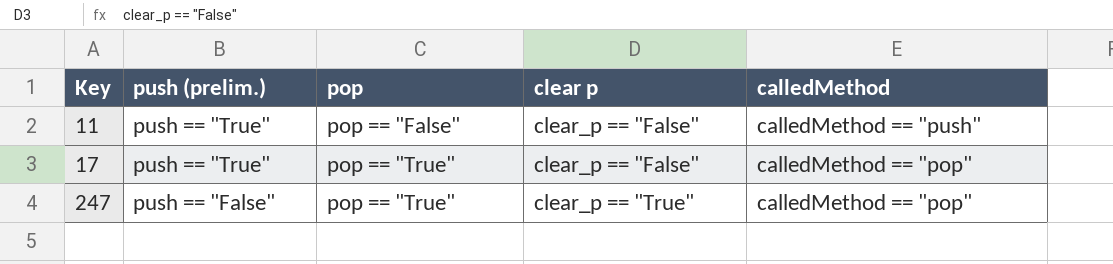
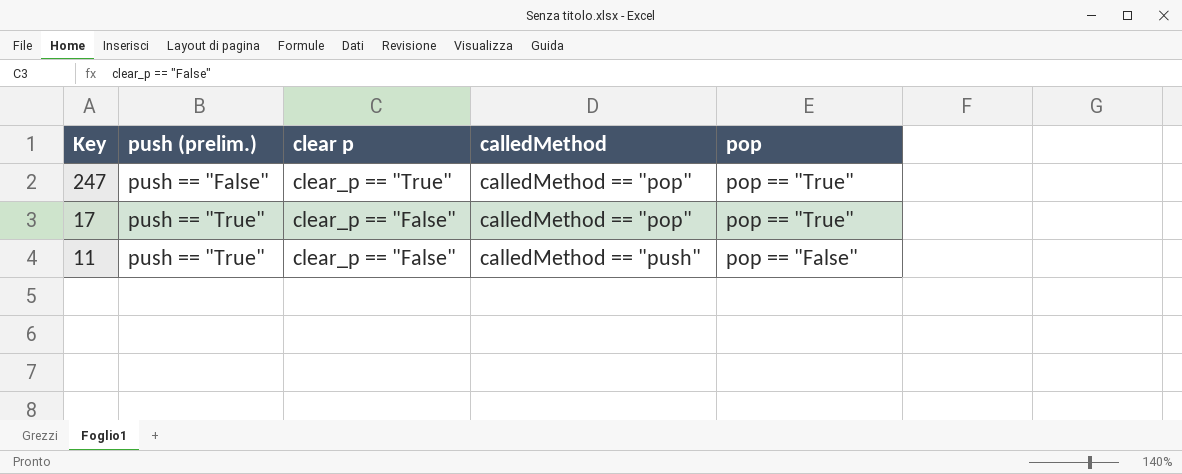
row order: Key ascending -> Key descending
column pop | position: 3 -> 5

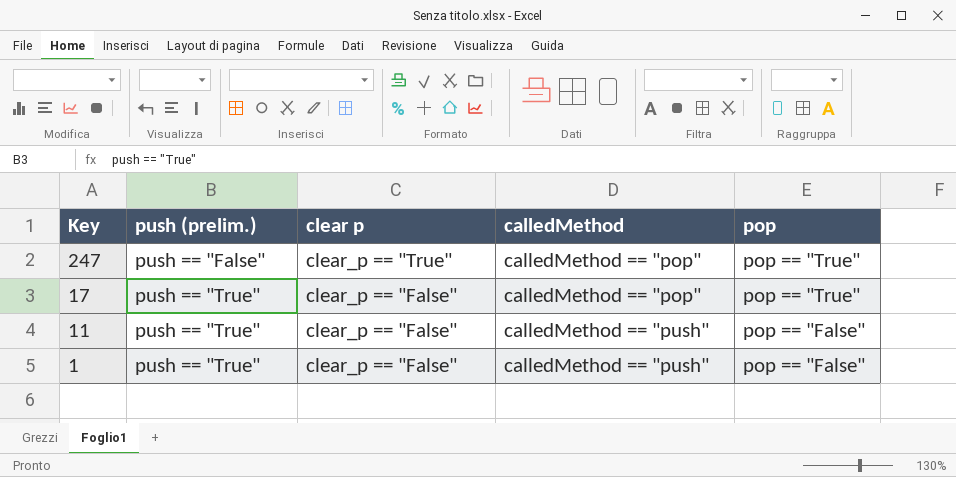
row 1: none -> push == "True" | clear_p == "False" | calledMethod == "push" | pop == "False"

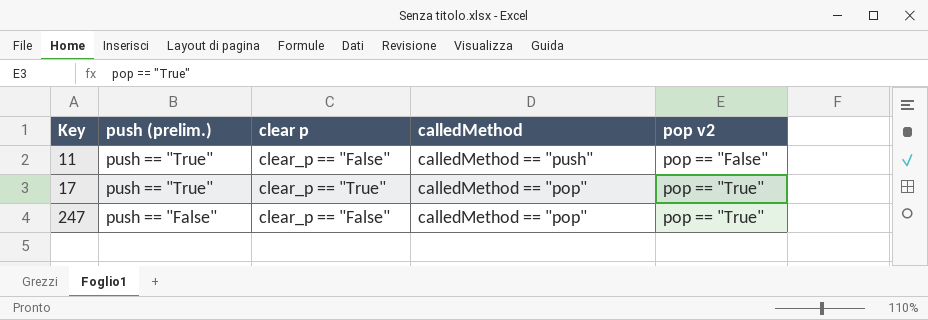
row order: Key descending -> Key ascending
column name: pop -> pop v2
row 1: push == "True" | clear_p == "False" | calledMethod == "push" | pop == "False" -> none
17 | clear p: clear_p == "False" -> clear_p == "True"
247 | clear p: clear_p == "True" -> clear_p == "False"

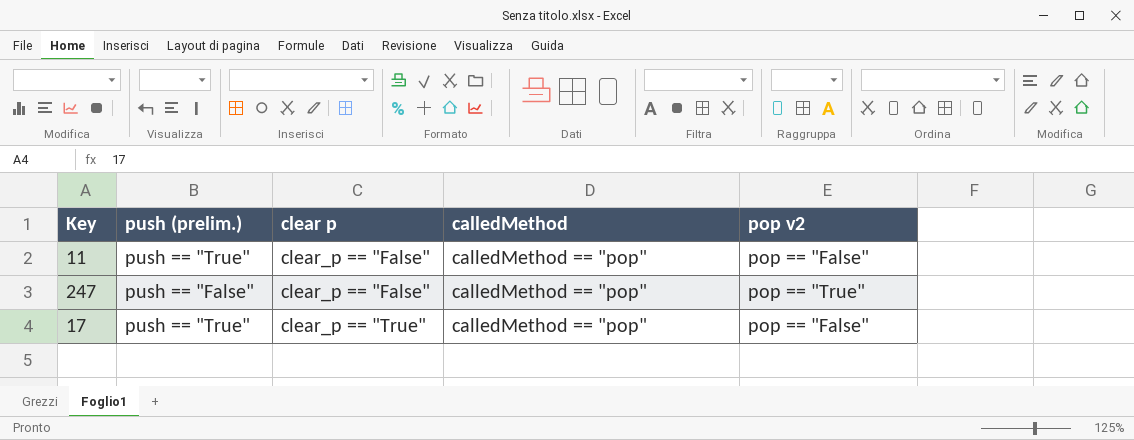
row order: Key ascending -> clear p ascending
11 | calledMethod: calledMethod == "push" -> calledMethod == "pop"
17 | pop v2: pop == "True" -> pop == "False"

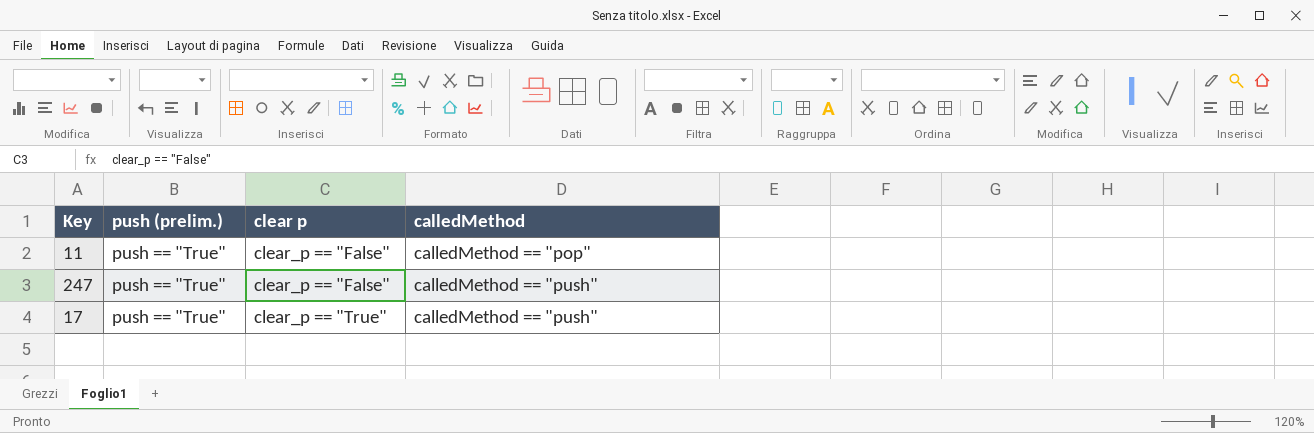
column pop v2 | position: 5 -> none
247 | push (prelim.): push == "False" -> push == "True"
247 | calledMethod: calledMethod == "pop" -> calledMethod == "push"
17 | calledMethod: calledMethod == "pop" -> calledMethod == "push"

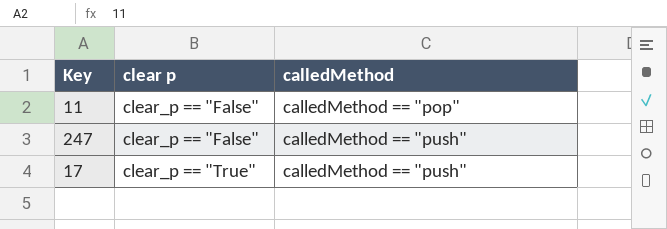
column push (prelim.) | position: 2 -> none

